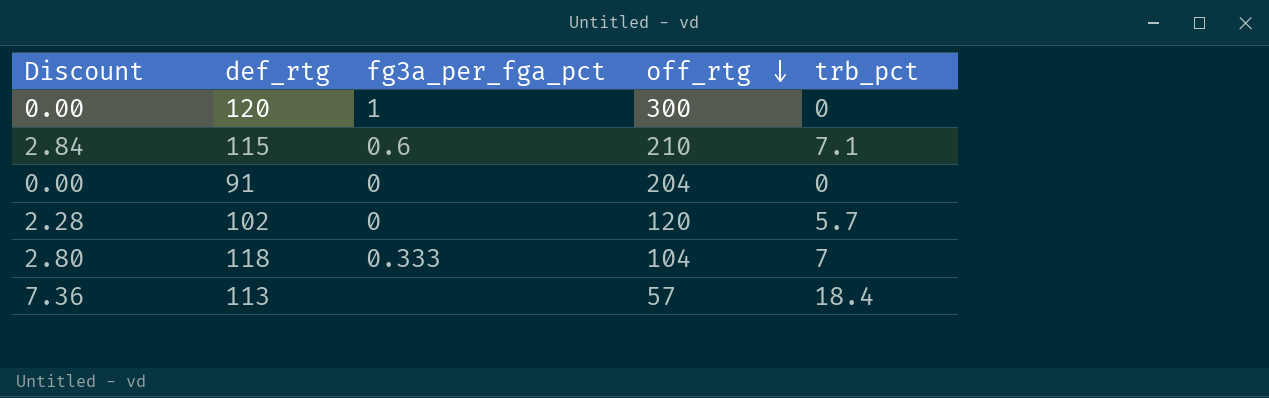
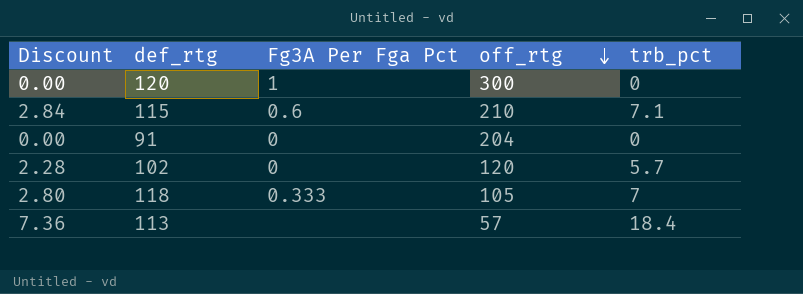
column name: fg3a_per_fga_pct -> Fg3A Per Fga Pct
118 | off_rtg: 104 -> 105

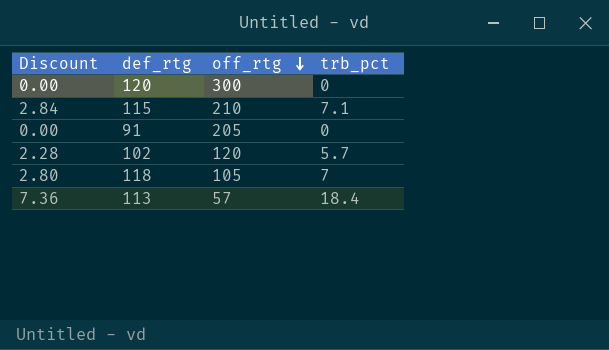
column Fg3A Per Fga Pct | position: 3 -> none
91 | off_rtg: 204 -> 205

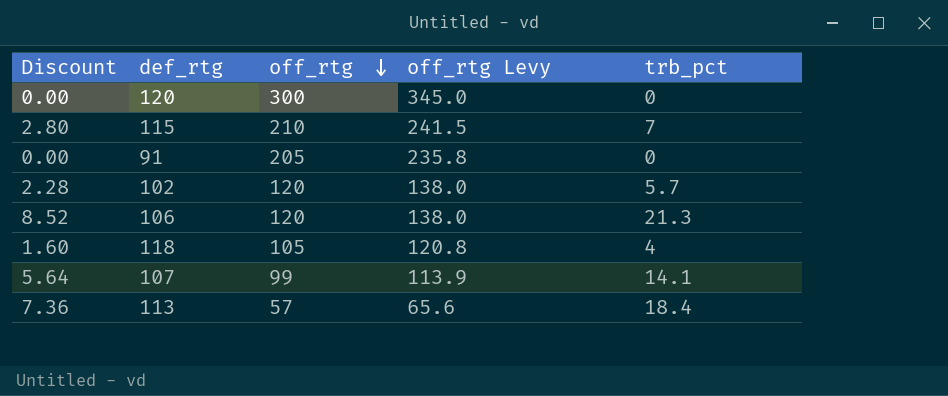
column off_rtg Levy | formula: none -> [off_rtg] * 1.15
115 | Discount: 2.84 -> 2.80
115 | trb_pct: 7.1 -> 7
row 106: none -> 8.52 | 120 | 138.0 | 21.3
118 | Discount: 2.80 -> 1.60
118 | trb_pct: 7 -> 4
row 107: none -> 5.64 | 99 | 113.9 | 14.1

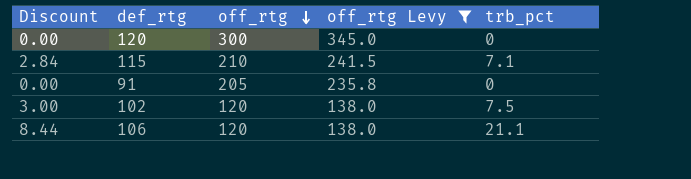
filter: none -> off_rtg Levy >= 138.0
115 | Discount: 2.80 -> 2.84
115 | trb_pct: 7 -> 7.1
102 | Discount: 2.28 -> 3.00
102 | trb_pct: 5.7 -> 7.5
106 | Discount: 8.52 -> 8.44
106 | trb_pct: 21.3 -> 21.1

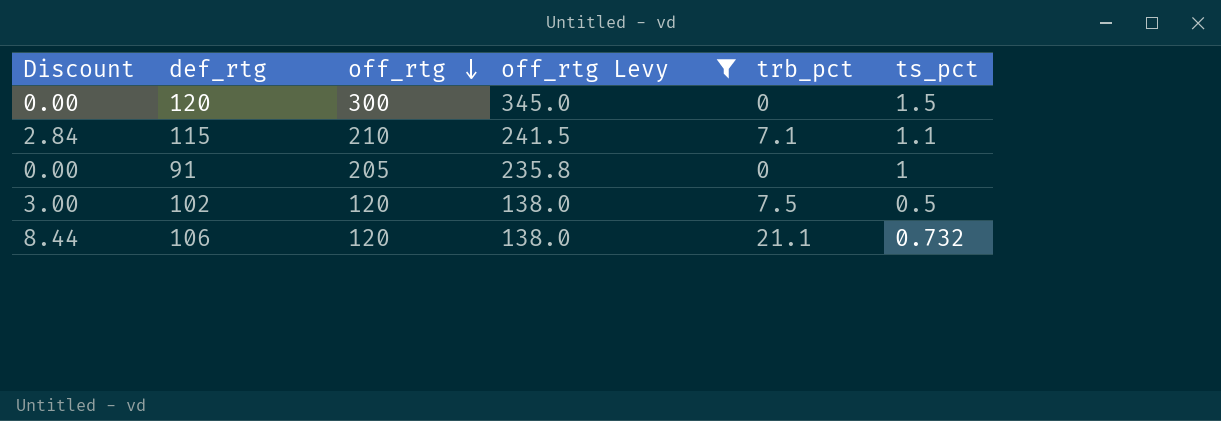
column ts_pct | position: none -> 6

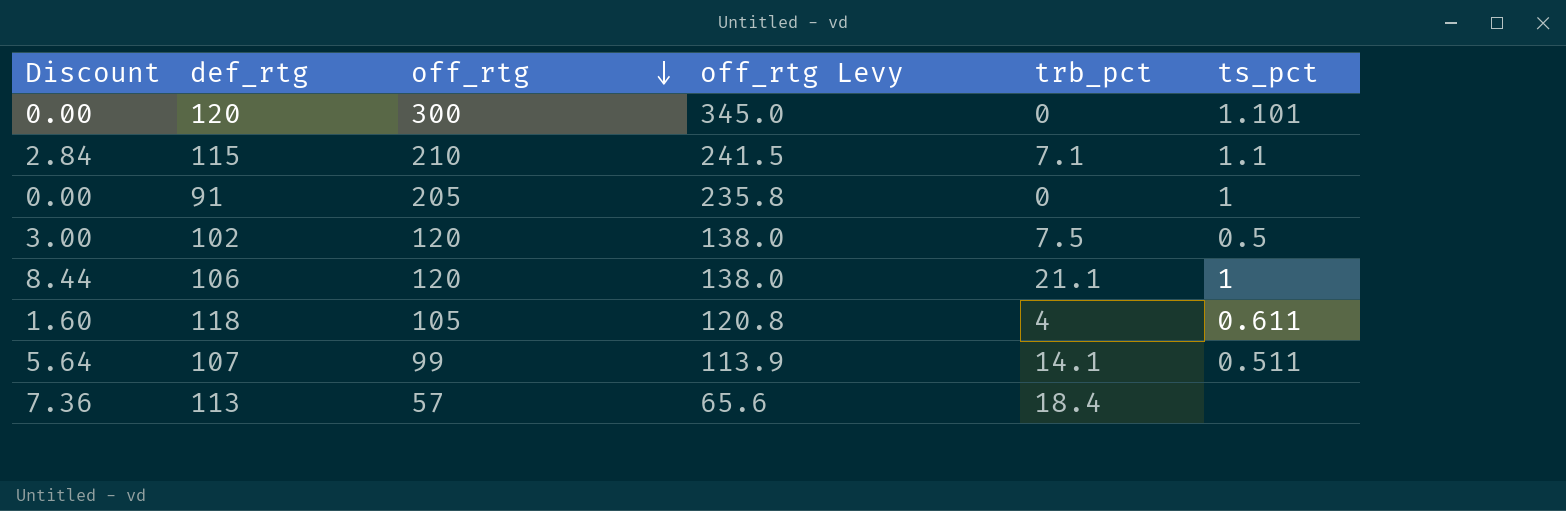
filter: off_rtg Levy >= 138.0 -> none
120 | ts_pct: 1.5 -> 1.101
106 | ts_pct: 0.732 -> 1

